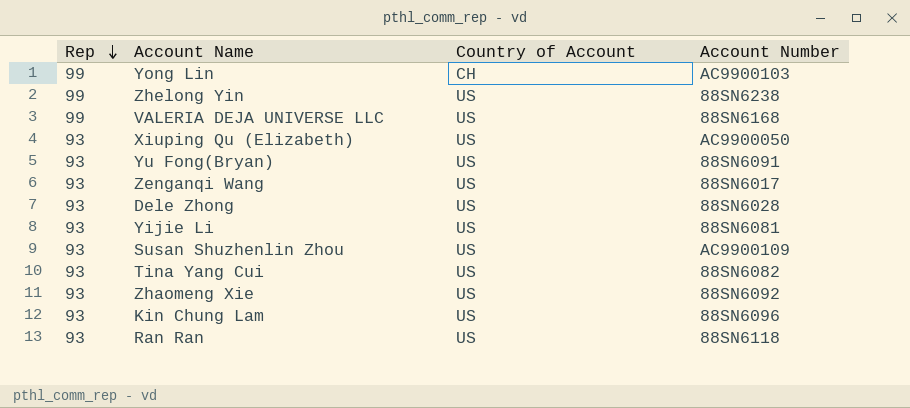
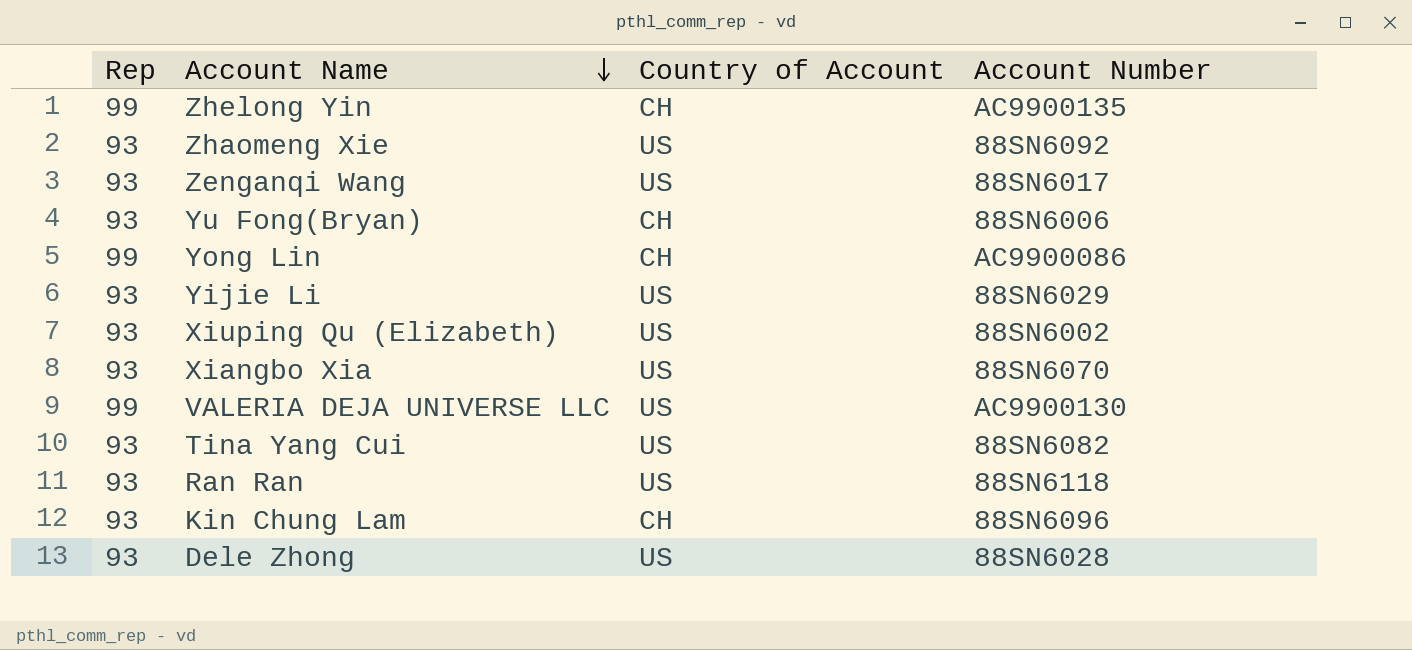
row order: Rep descending -> Account Name descending
row Susan Shuzhenlin Zhou: 93 | US | AC9900109 -> none
Zhelong Yin | Country of Account: US -> CH
Zhelong Yin | Account Number: 88SN6238 -> AC9900135
Yu Fong(Bryan) | Country of Account: US -> CH
Yu Fong(Bryan) | Account Number: 88SN6091 -> 88SN6006
Yong Lin | Account Number: AC9900103 -> AC9900086
Yijie Li | Account Number: 88SN6081 -> 88SN6029
Xiuping Qu (Elizabeth) | Account Number: AC9900050 -> 88SN6002
row Xiangbo Xia: none -> 93 | US | 88SN6070
VALERIA DEJA UNIVERSE LLC | Account Number: 88SN6168 -> AC9900130
Kin Chung Lam | Country of Account: US -> CH

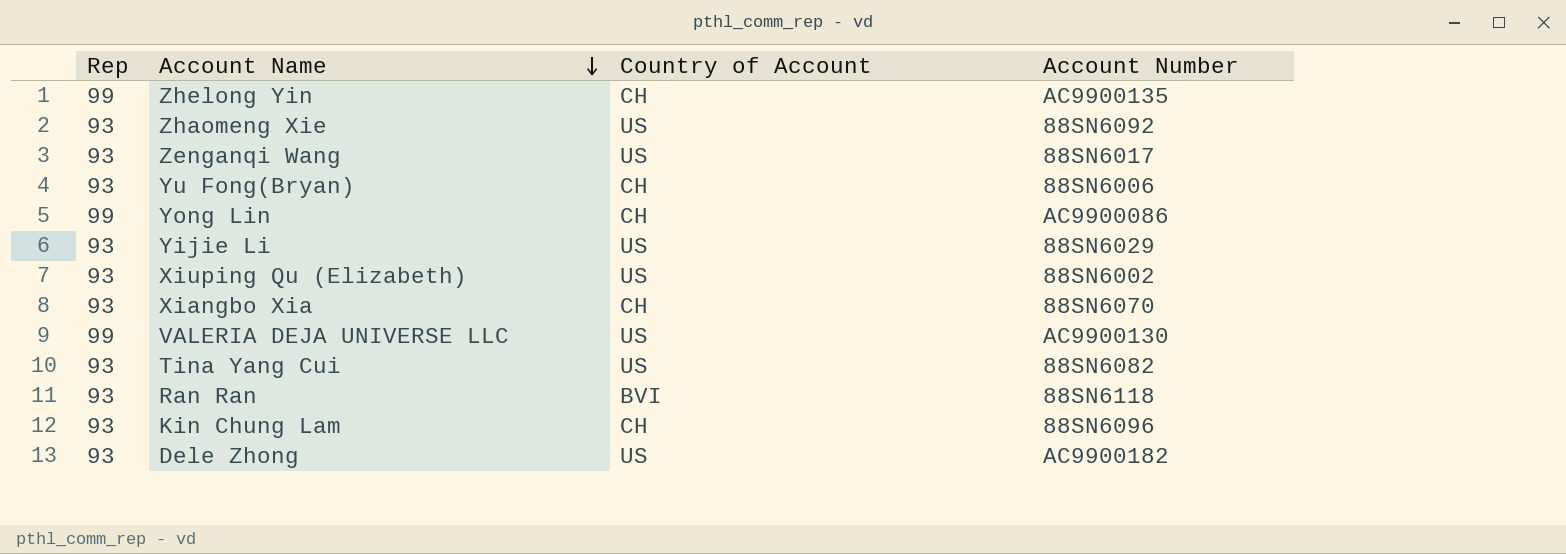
Xiangbo Xia | Country of Account: US -> CH
Ran Ran | Country of Account: US -> BVI
Dele Zhong | Account Number: 88SN6028 -> AC9900182

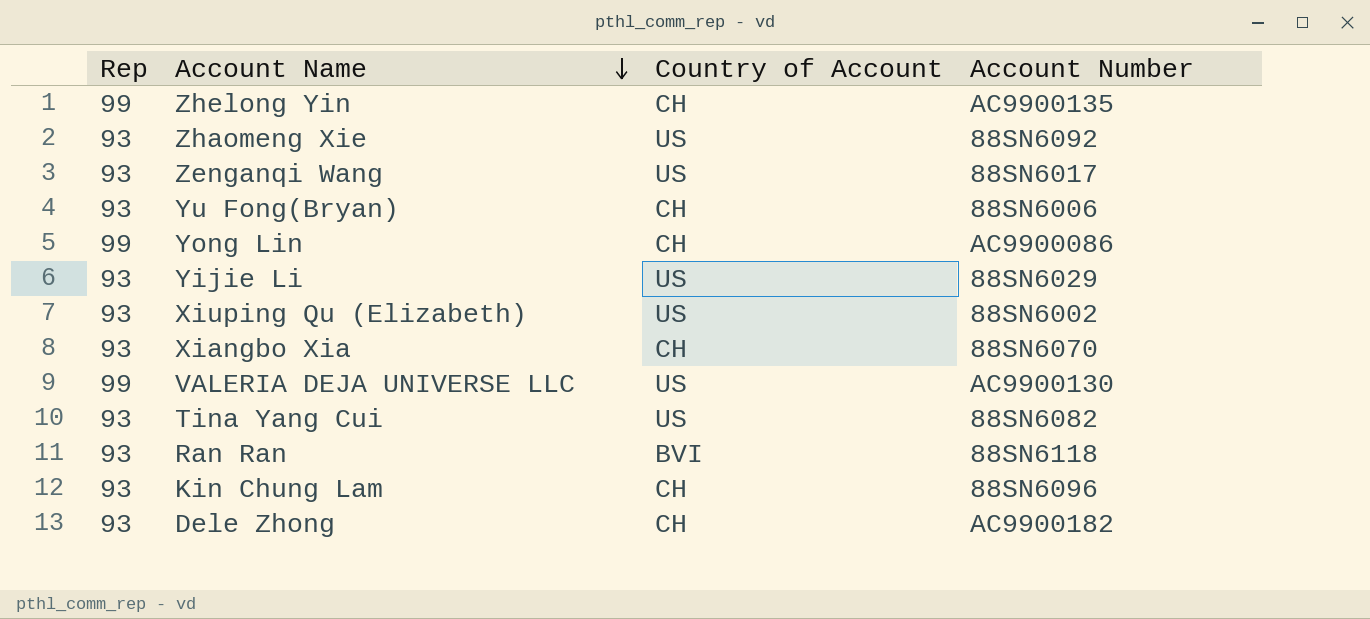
Dele Zhong | Country of Account: US -> CH

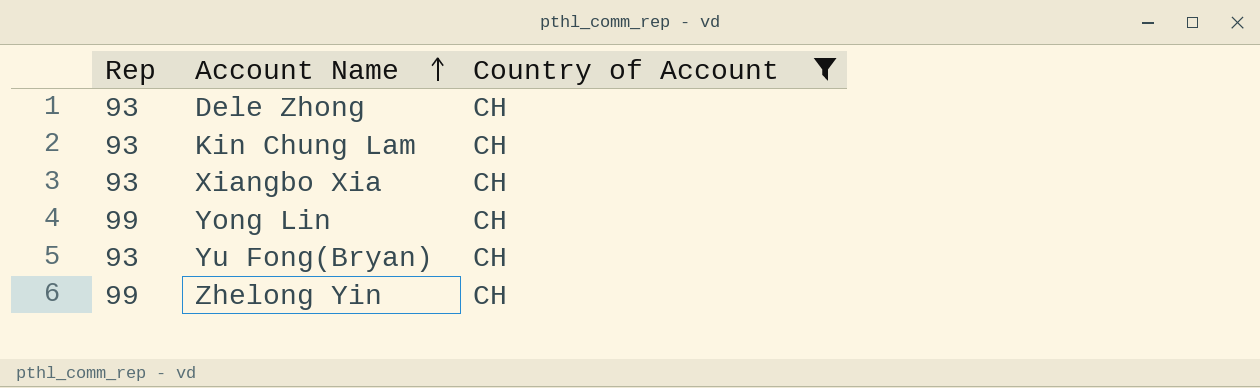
filter: none -> Country of Account = CH
row order: Account Name descending -> Account Name ascending
column Account Number | position: 4 -> none

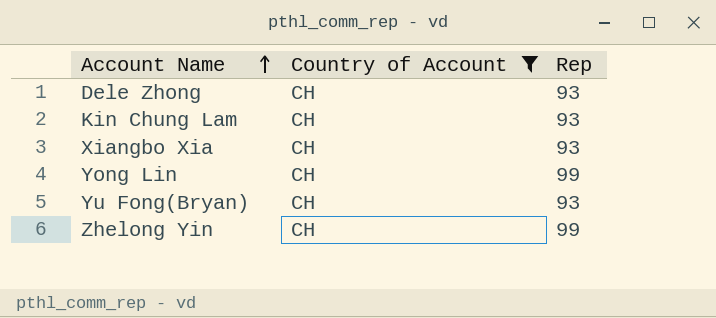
column Rep | position: 1 -> 3

